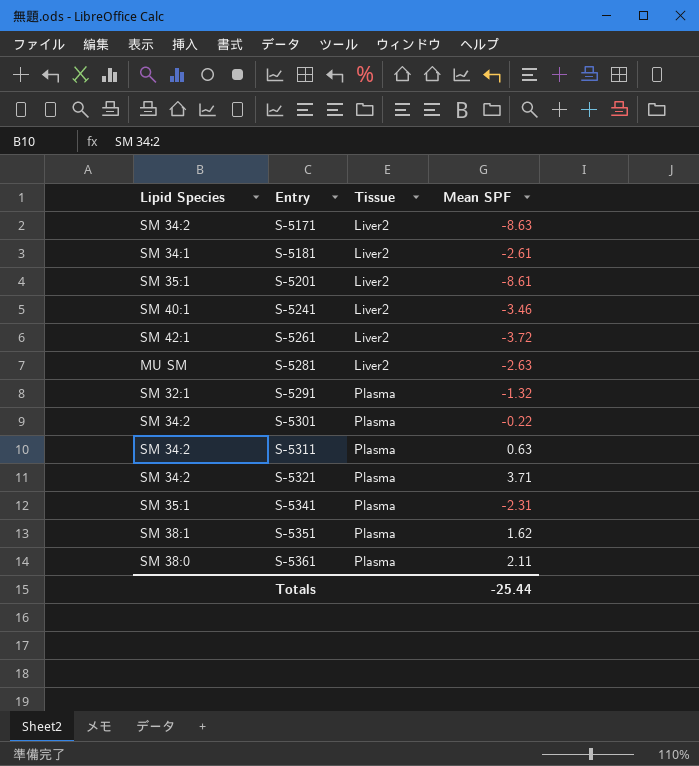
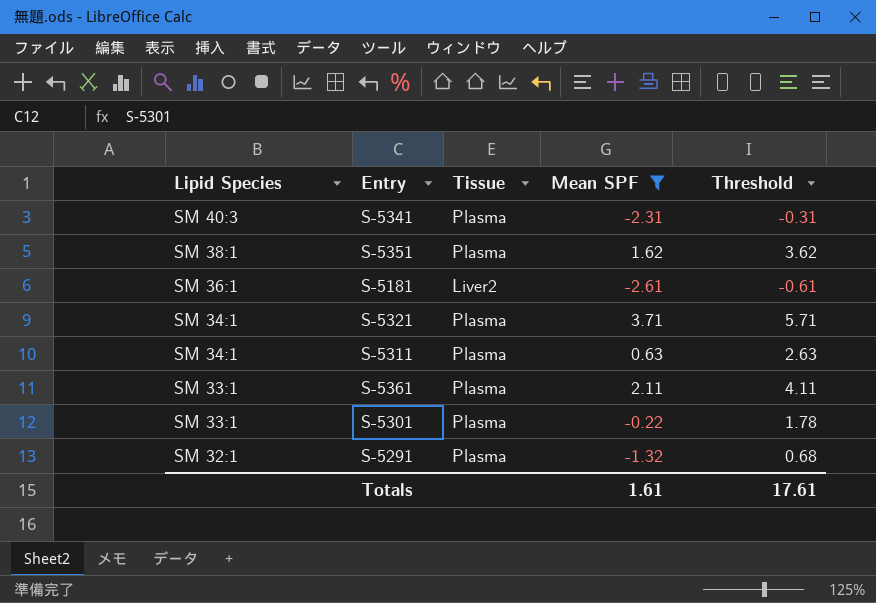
filter: none -> Mean SPF >= -2.61
row order: Entry ascending -> Lipid Species descending
column Threshold | formula: none -> [Mean SPF] + 2
S-5341 | Lipid Species: SM 35:1 -> SM 40:3
S-5181 | Lipid Species: SM 34:1 -> SM 36:1
S-5321 | Lipid Species: SM 34:2 -> SM 34:1
S-5311 | Lipid Species: SM 34:2 -> SM 34:1
S-5361 | Lipid Species: SM 38:0 -> SM 33:1
S-5301 | Lipid Species: SM 34:2 -> SM 33:1
Totals | Mean SPF: -25.44 -> 1.61

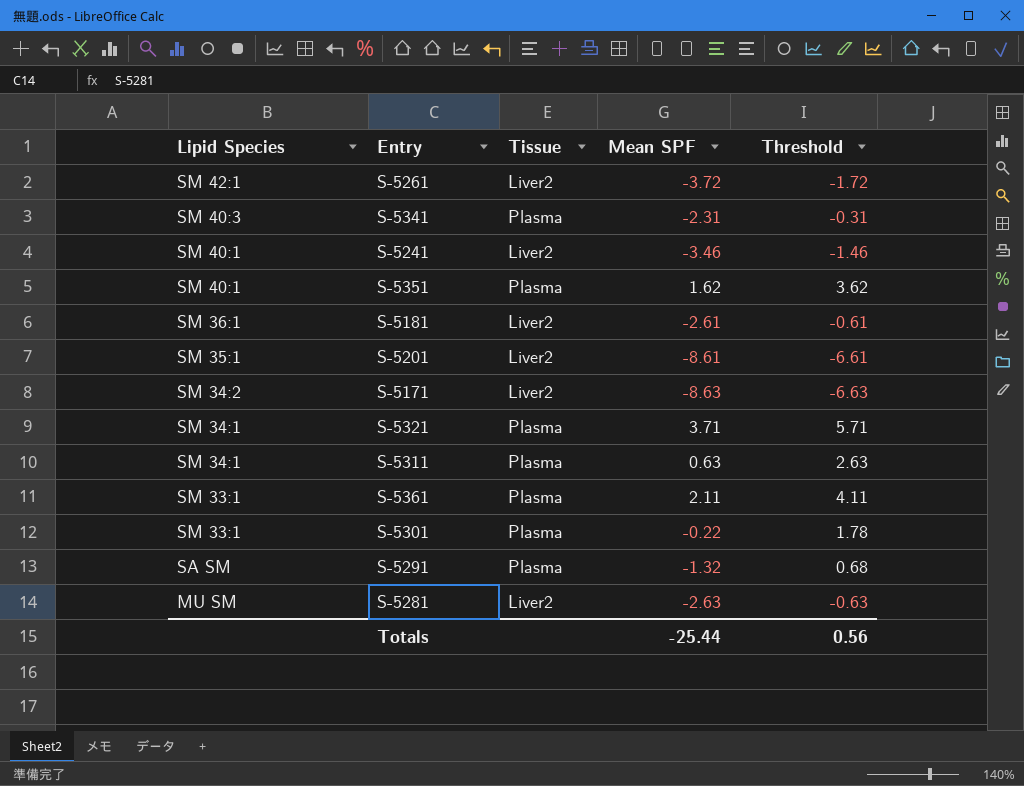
filter: Mean SPF >= -2.61 -> none
S-5351 | Lipid Species: SM 38:1 -> SM 40:1
S-5291 | Lipid Species: SM 32:1 -> SA SM
Totals | Mean SPF: 1.61 -> -25.44
Totals | Threshold: 17.61 -> 0.56

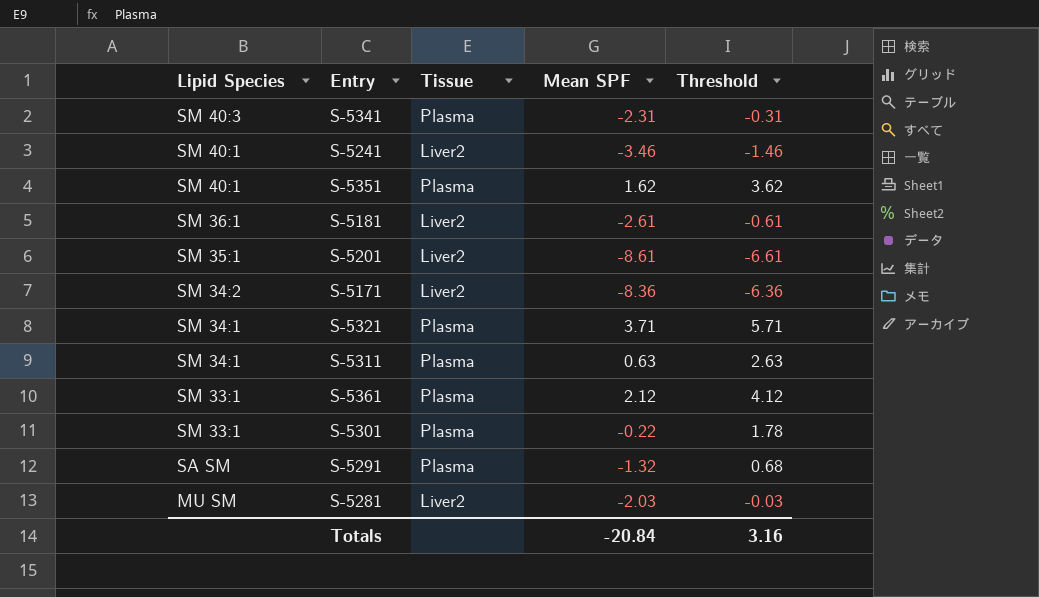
row S-5261: SM 42:1 | Liver2 | -3.72 | -1.72 -> none
S-5171 | Mean SPF: -8.63 -> -8.36
S-5171 | Threshold: -6.63 -> -6.36
S-5361 | Mean SPF: 2.11 -> 2.12
S-5361 | Threshold: 4.11 -> 4.12
S-5281 | Mean SPF: -2.63 -> -2.03
S-5281 | Threshold: -0.63 -> -0.03
Totals | Mean SPF: -25.44 -> -20.84
Totals | Threshold: 0.56 -> 3.16

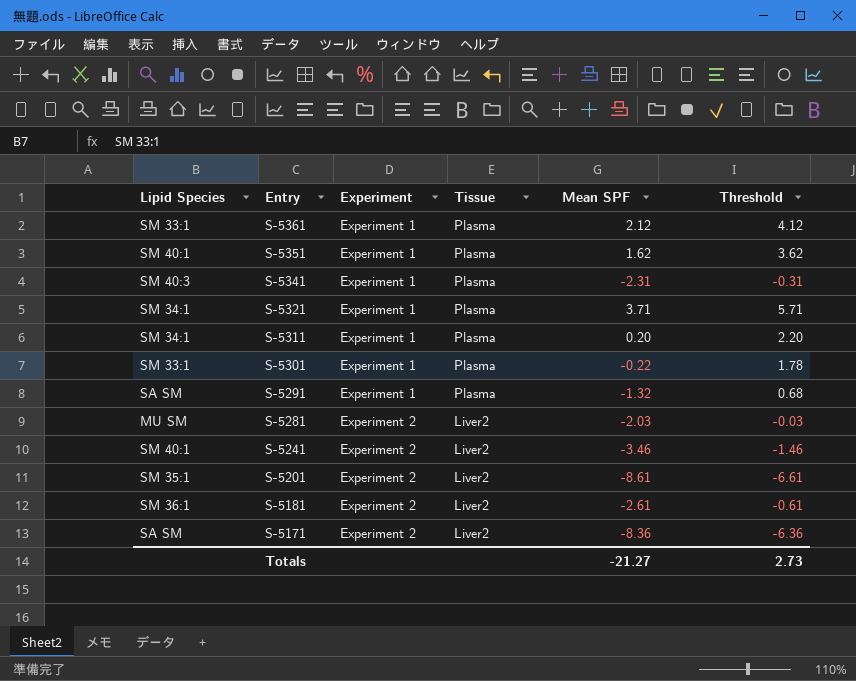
row order: Lipid Species descending -> Entry descending
column Experiment | position: none -> 3
S-5311 | Mean SPF: 0.63 -> 0.20
S-5311 | Threshold: 2.63 -> 2.20
S-5171 | Lipid Species: SM 34:2 -> SA SM
Totals | Mean SPF: -20.84 -> -21.27
Totals | Threshold: 3.16 -> 2.73

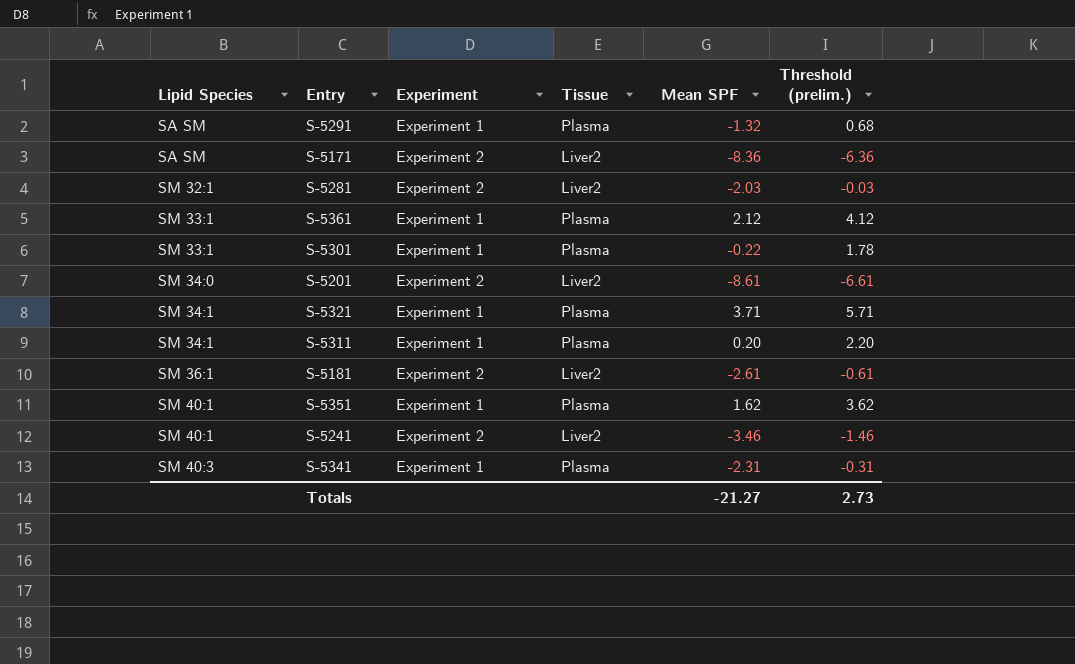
row order: Entry descending -> Lipid Species ascending
column name: Threshold -> Threshold (prelim.)
S-5281 | Lipid Species: MU SM -> SM 32:1
S-5201 | Lipid Species: SM 35:1 -> SM 34:0

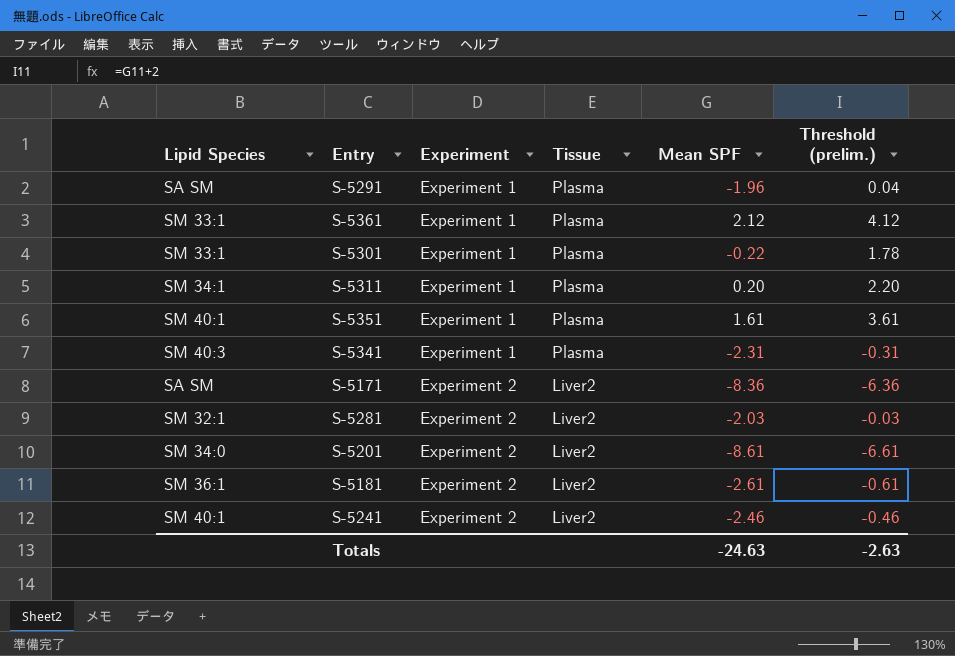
row order: Lipid Species ascending -> Experiment ascending
row S-5321: SM 34:1 | Experiment 1 | Plasma | 3.71 | 5.71 -> none
S-5291 | Mean SPF: -1.32 -> -1.96
S-5291 | Threshold (prelim.): 0.68 -> 0.04
S-5351 | Mean SPF: 1.62 -> 1.61
S-5351 | Threshold (prelim.): 3.62 -> 3.61
S-5241 | Mean SPF: -3.46 -> -2.46
S-5241 | Threshold (prelim.): -1.46 -> -0.46
Totals | Mean SPF: -21.27 -> -24.63
Totals | Threshold (prelim.): 2.73 -> -2.63

